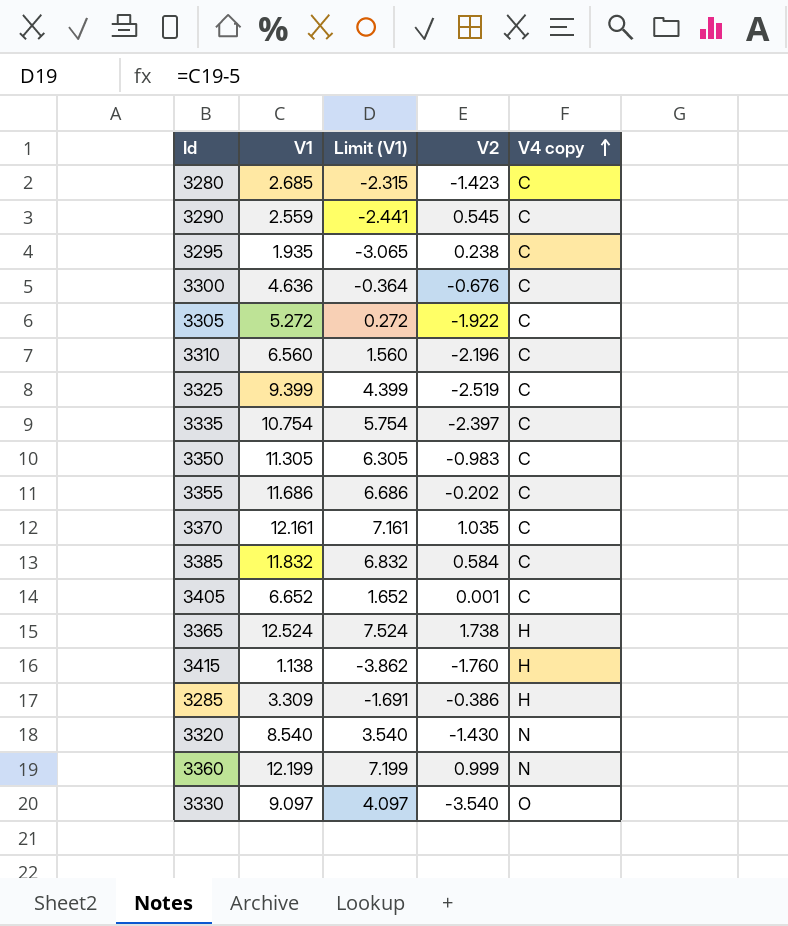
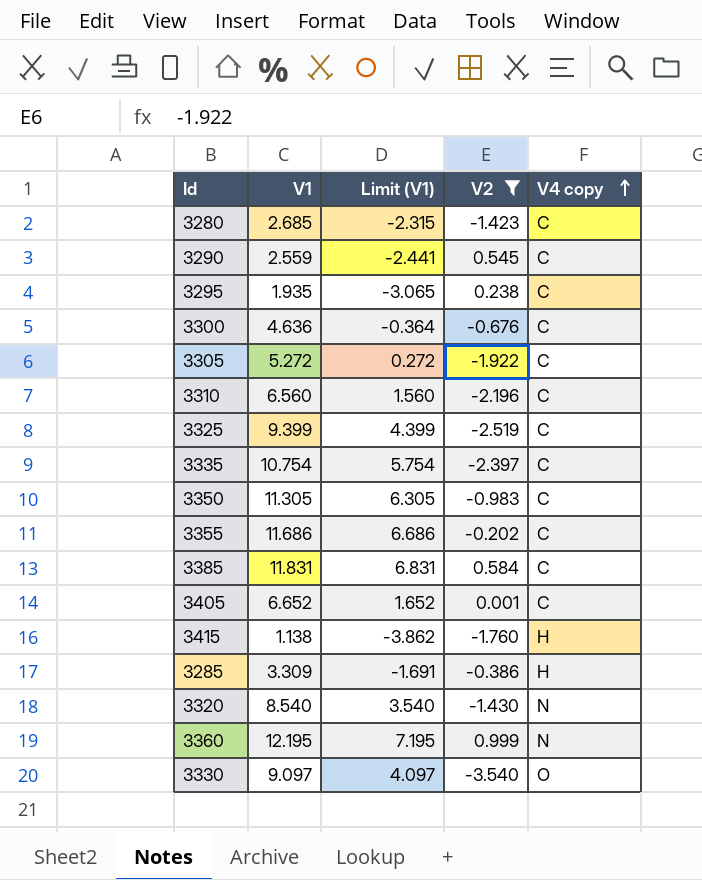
filter: none -> V2 <= 0.999
3385 | V1: 11.832 -> 11.831
3385 | Limit (V1): 6.832 -> 6.831
3360 | V1: 12.199 -> 12.195
3360 | Limit (V1): 7.199 -> 7.195

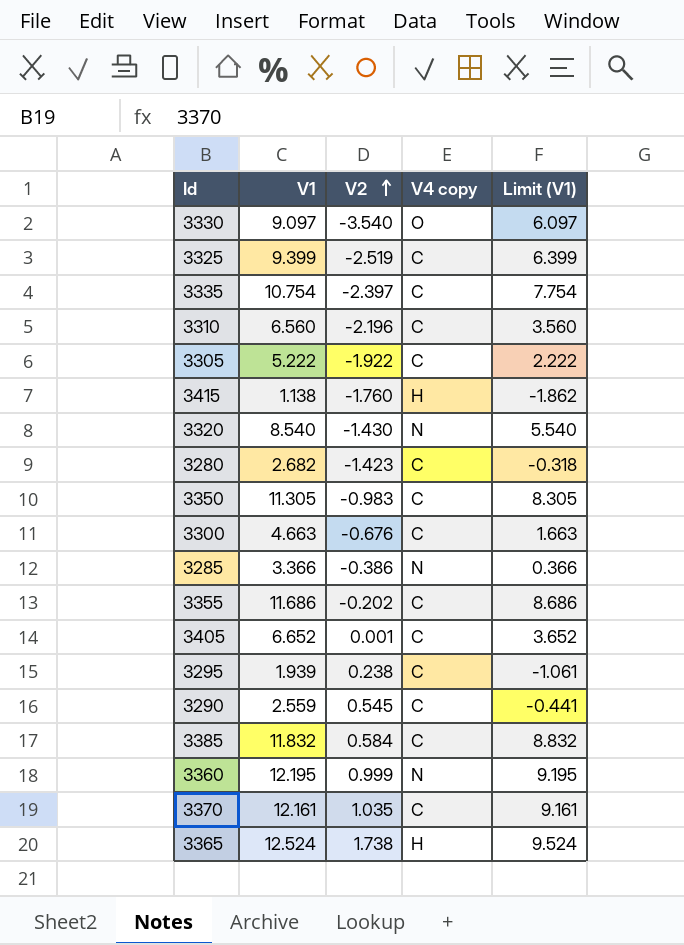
filter: V2 <= 0.999 -> none
row order: V4 copy ascending -> V2 ascending
column Limit (V1) | formula: [V1] - 5 -> [V1] - 3
column Limit (V1) | position: 3 -> 5
3305 | V1: 5.272 -> 5.222
3280 | V1: 2.685 -> 2.682
3300 | V1: 4.636 -> 4.663
3285 | V1: 3.309 -> 3.366
3285 | V4 copy: H -> N
3295 | V1: 1.935 -> 1.939
3385 | V1: 11.831 -> 11.832

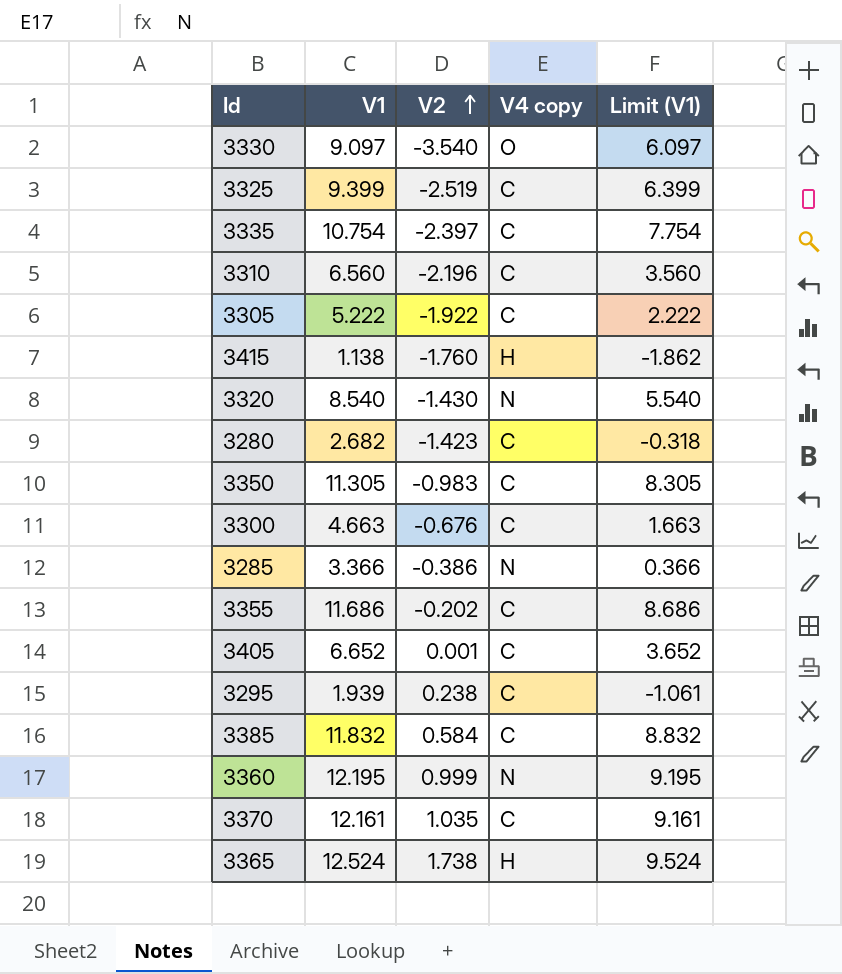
row 3290: 2.559 | 0.545 | C | -0.441 -> none

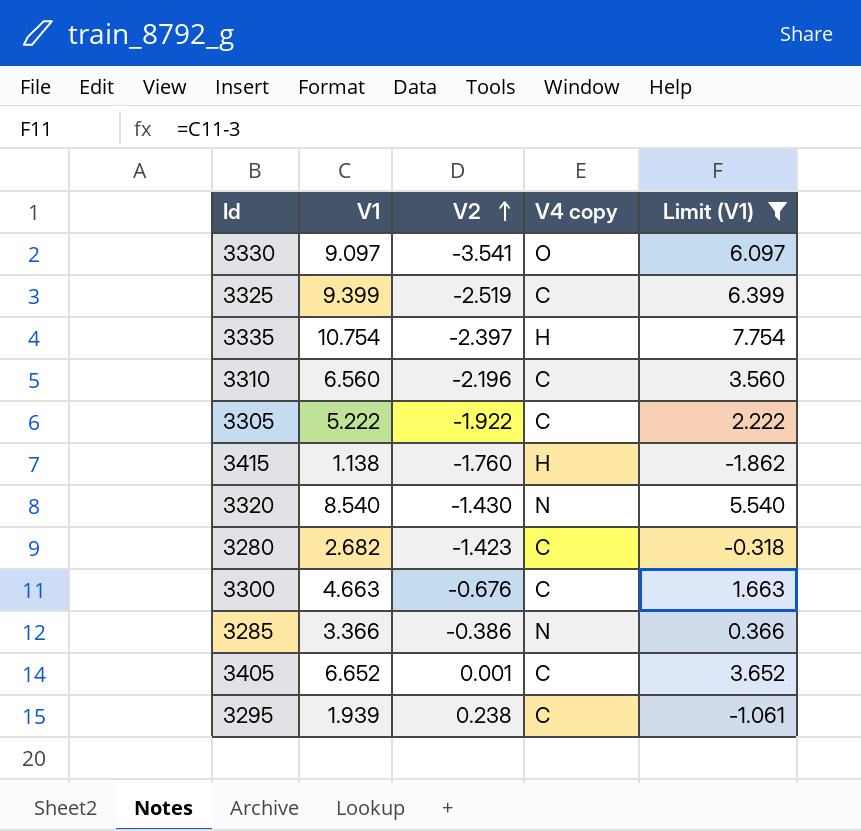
filter: none -> Limit (V1) <= 7.754
3330 | V2: -3.540 -> -3.541
3335 | V4 copy: C -> H

